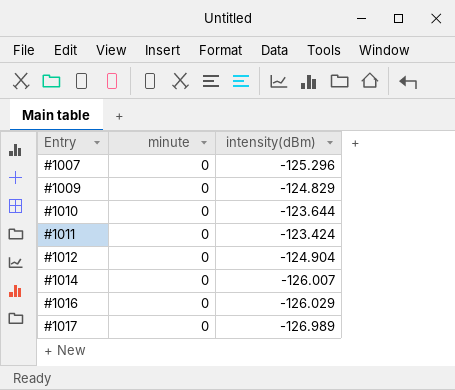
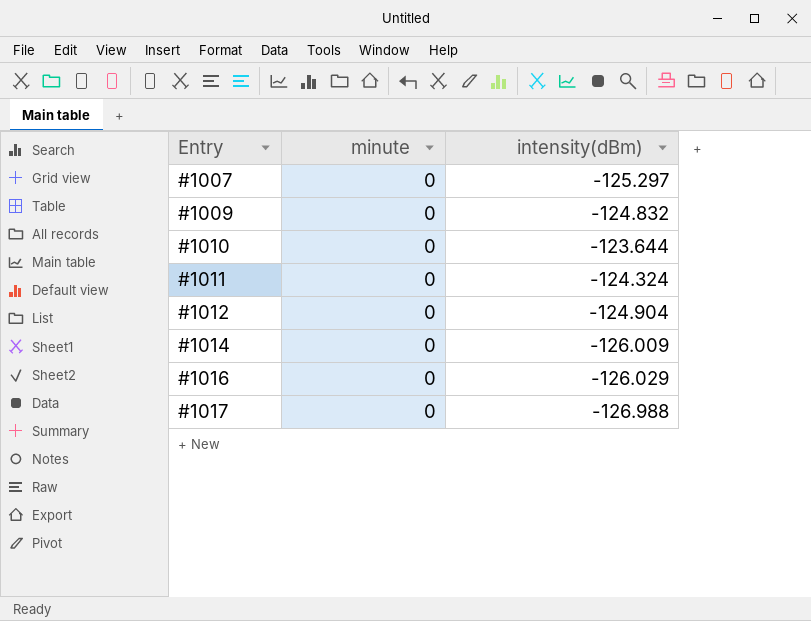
#1007 | intensity(dBm): -125.296 -> -125.297
#1009 | intensity(dBm): -124.829 -> -124.832
#1011 | intensity(dBm): -123.424 -> -124.324
#1014 | intensity(dBm): -126.007 -> -126.009
#1017 | intensity(dBm): -126.989 -> -126.988

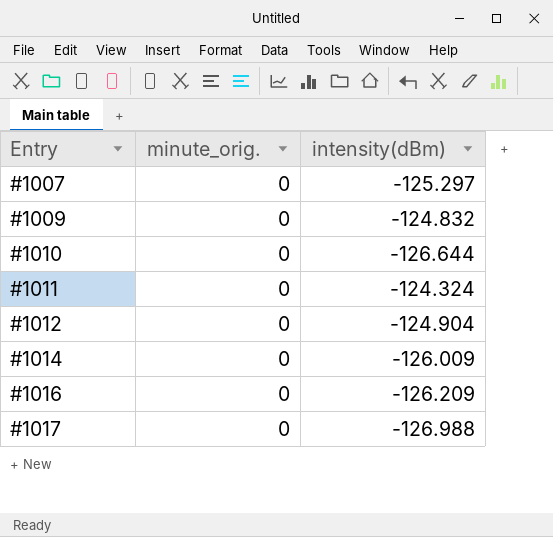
column name: minute -> minute_orig.
#1010 | intensity(dBm): -123.644 -> -126.644
#1016 | intensity(dBm): -126.029 -> -126.209

